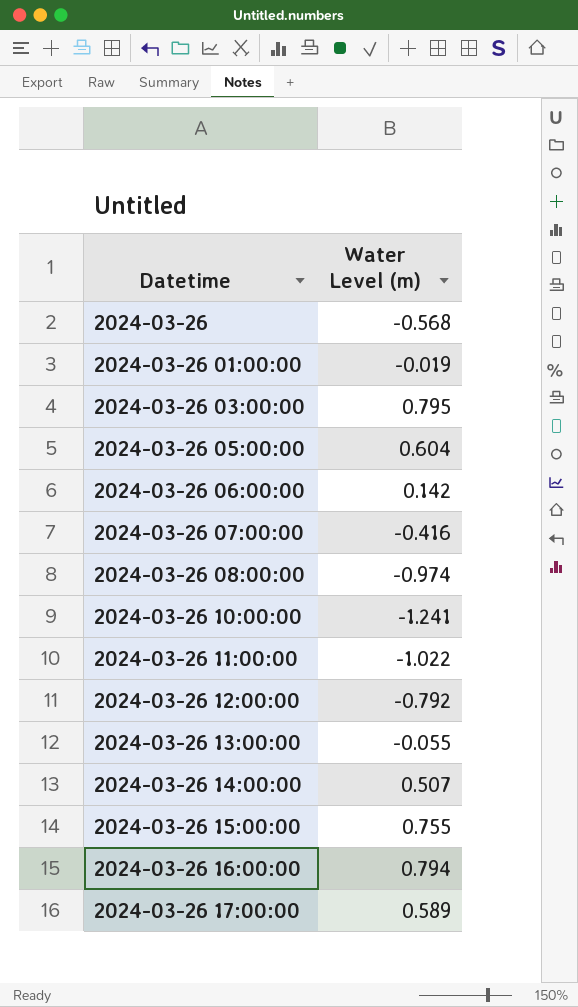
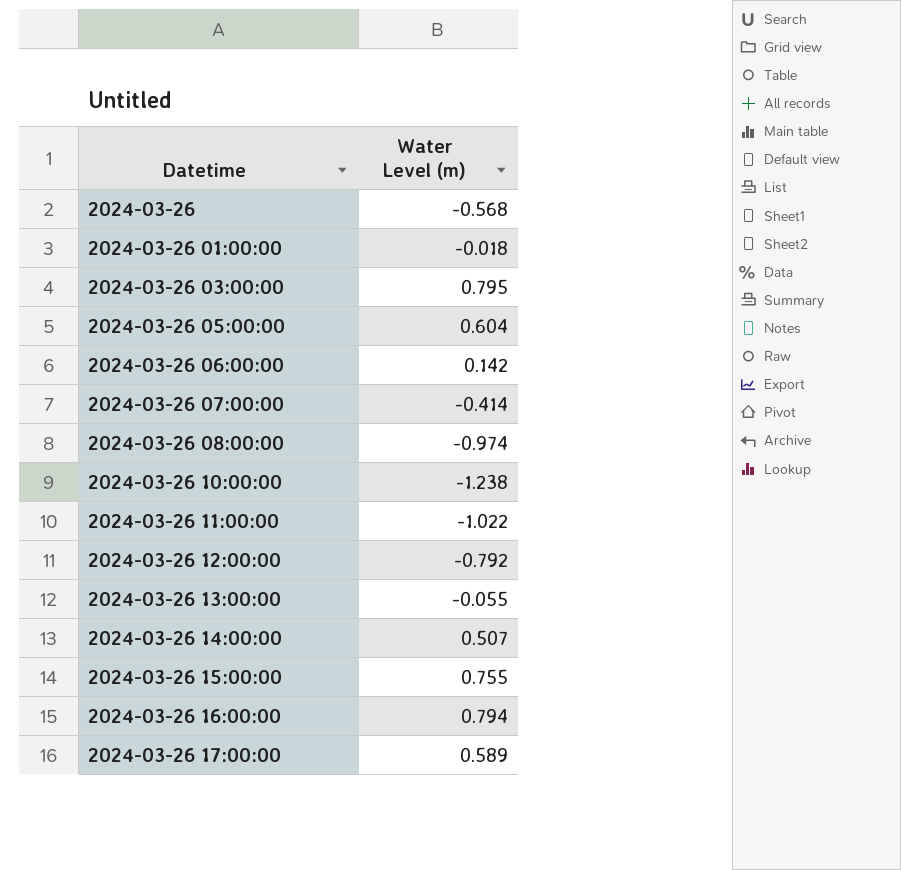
2024-03-26 01:00:00 | Water Level (m): -0.019 -> -0.018
2024-03-26 07:00:00 | Water Level (m): -0.416 -> -0.414
2024-03-26 10:00:00 | Water Level (m): -1.241 -> -1.238

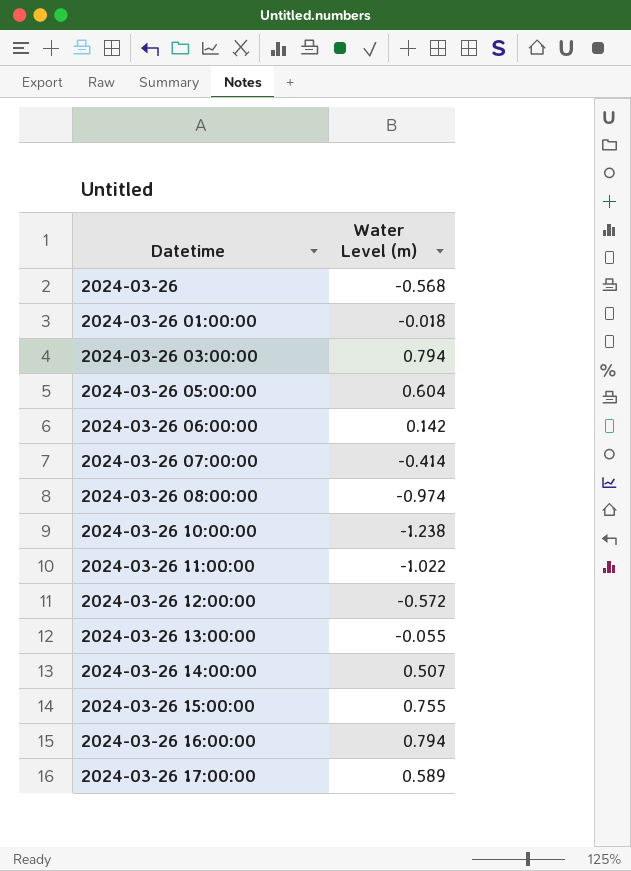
2024-03-26 03:00:00 | Water Level (m): 0.795 -> 0.794
2024-03-26 12:00:00 | Water Level (m): -0.792 -> -0.572

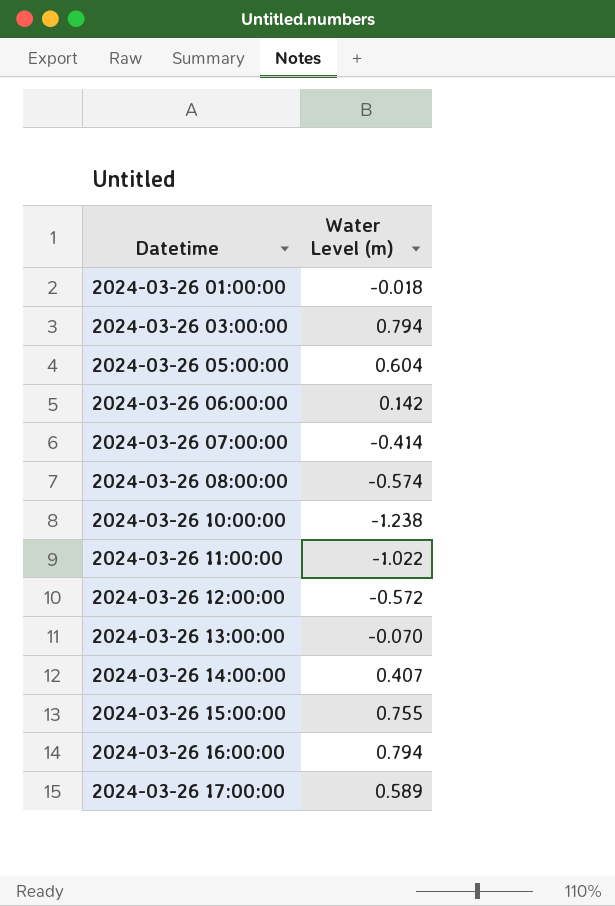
row 2024-03-26: -0.568 -> none
2024-03-26 08:00:00 | Water Level (m): -0.974 -> -0.574
2024-03-26 13:00:00 | Water Level (m): -0.055 -> -0.070
2024-03-26 14:00:00 | Water Level (m): 0.507 -> 0.407

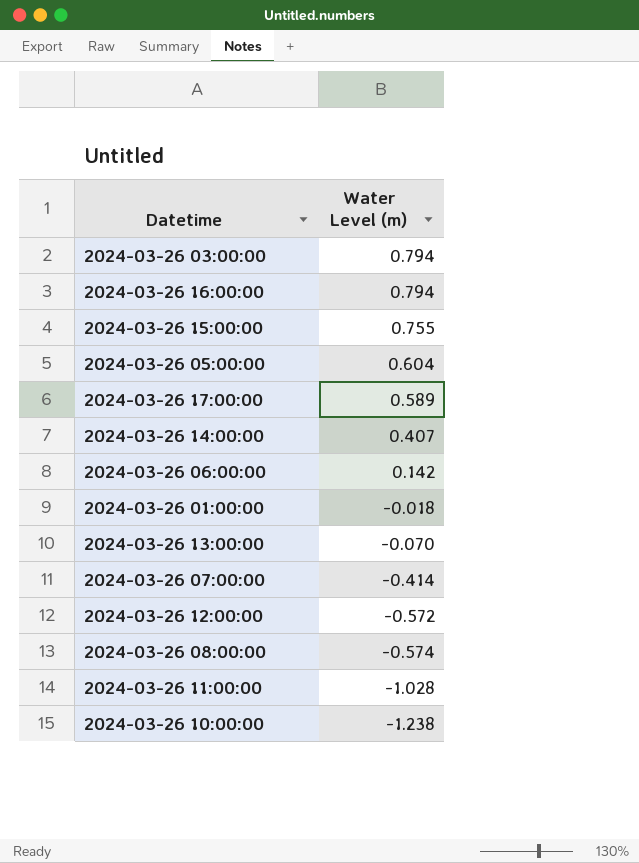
row order: Datetime ascending -> Water Level (m) descending
2024-03-26 11:00:00 | Water Level (m): -1.022 -> -1.028

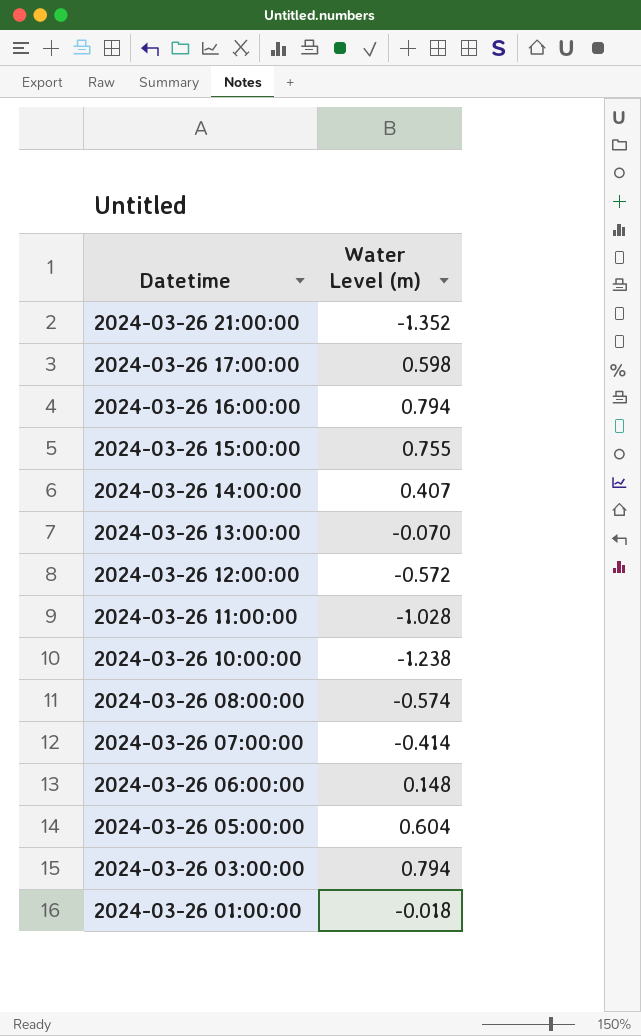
row order: Water Level (m) descending -> Datetime descending
row 2024-03-26 21:00:00: none -> -1.352
2024-03-26 17:00:00 | Water Level (m): 0.589 -> 0.598
2024-03-26 06:00:00 | Water Level (m): 0.142 -> 0.148

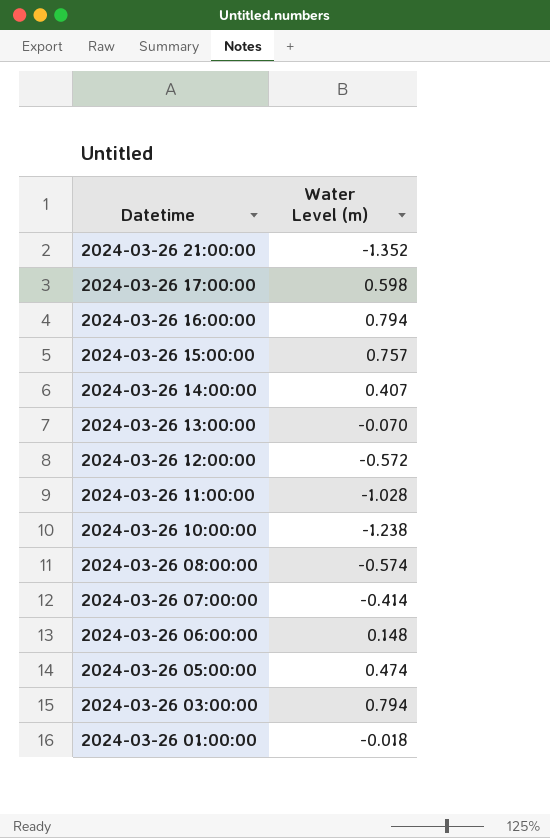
2024-03-26 15:00:00 | Water Level (m): 0.755 -> 0.757
2024-03-26 05:00:00 | Water Level (m): 0.604 -> 0.474

